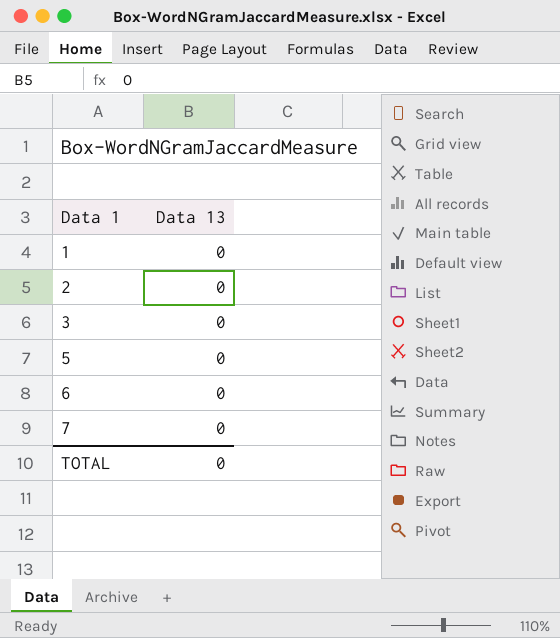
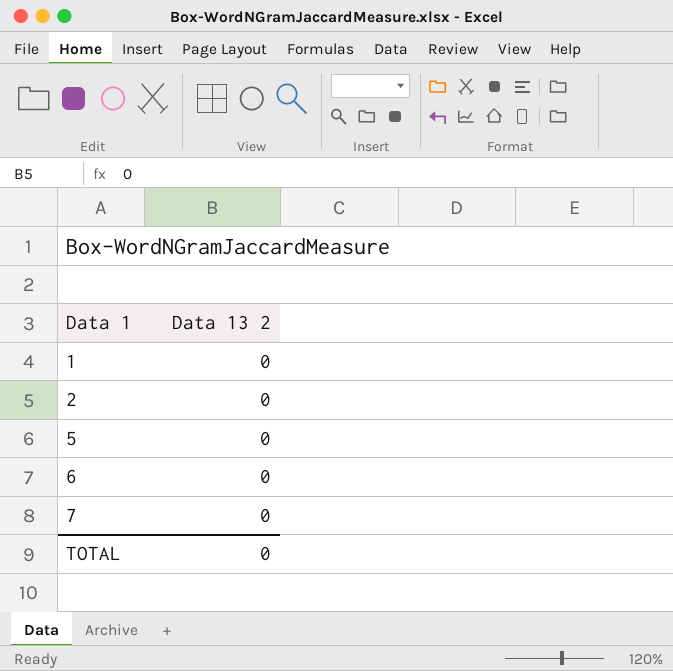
column name: Data 13 -> Data 13 2
row 3: 0 -> none

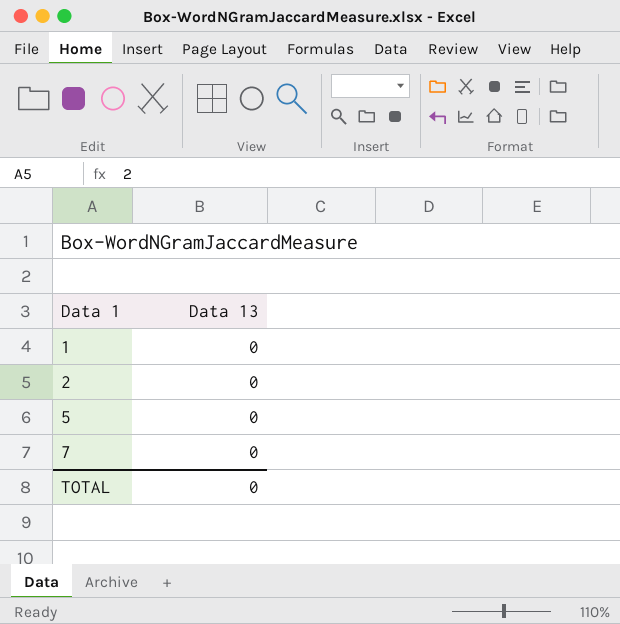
column name: Data 13 2 -> Data 13
row 6: 0 -> none

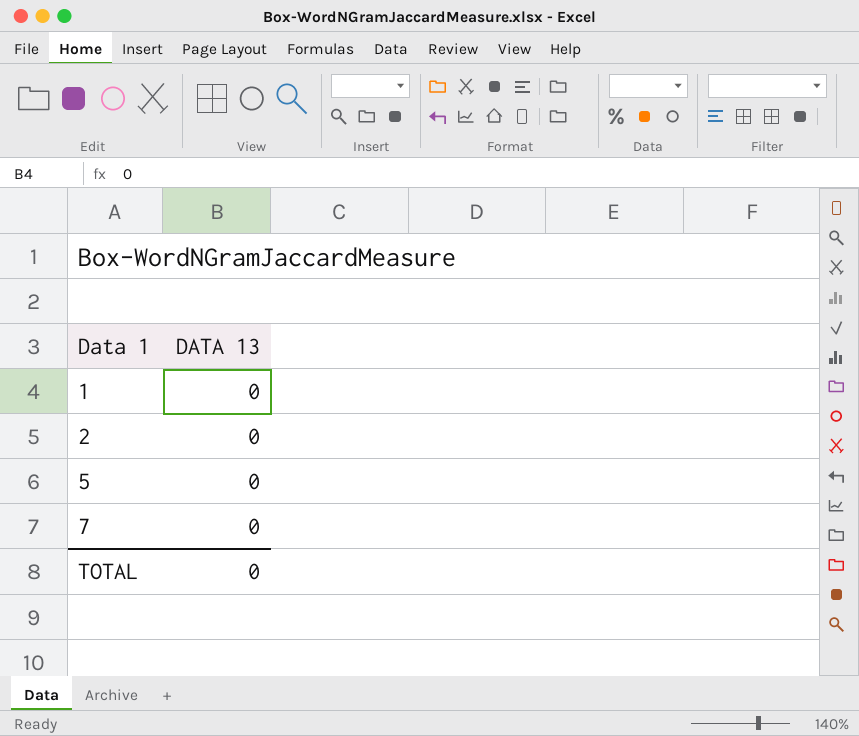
column name: Data 13 -> DATA 13

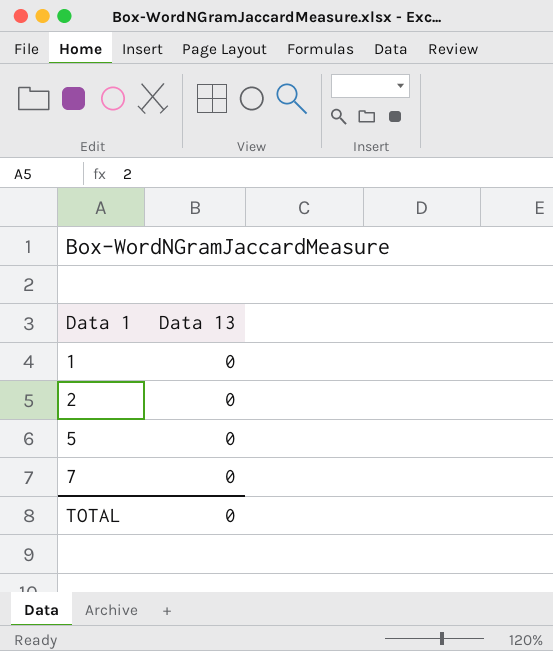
column name: DATA 13 -> Data 13

